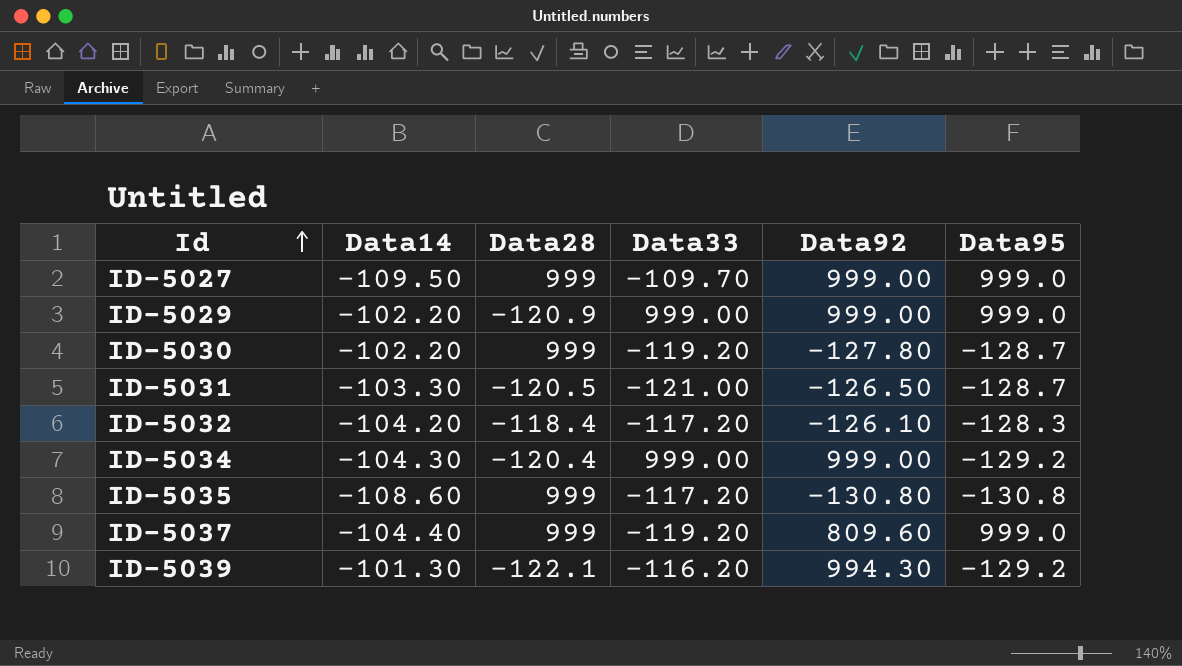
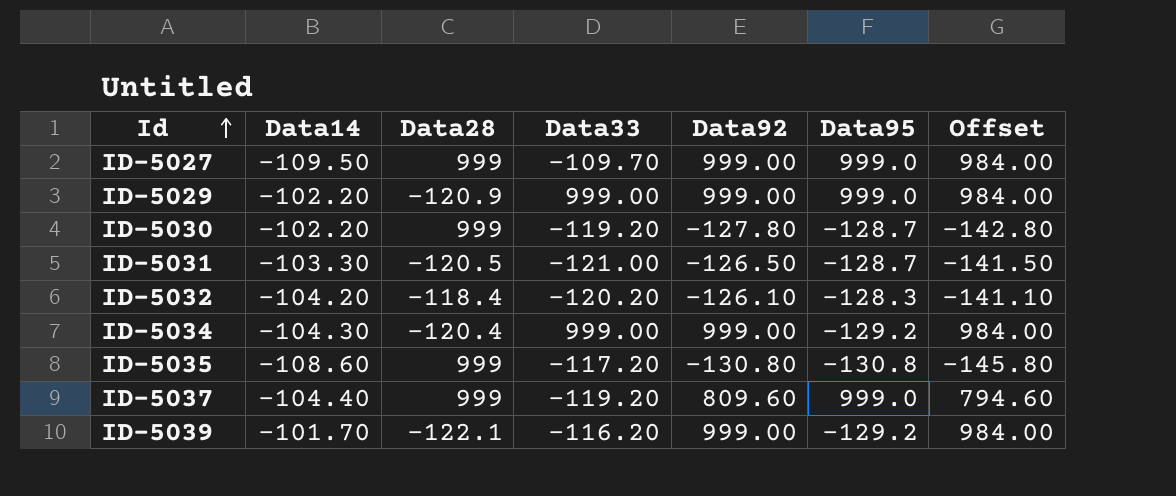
column Offset | formula: none -> [Data92] - 15
ID-5032 | Data33: -117.20 -> -120.20
ID-5039 | Data14: -101.30 -> -101.70
ID-5039 | Data92: 994.30 -> 999.00

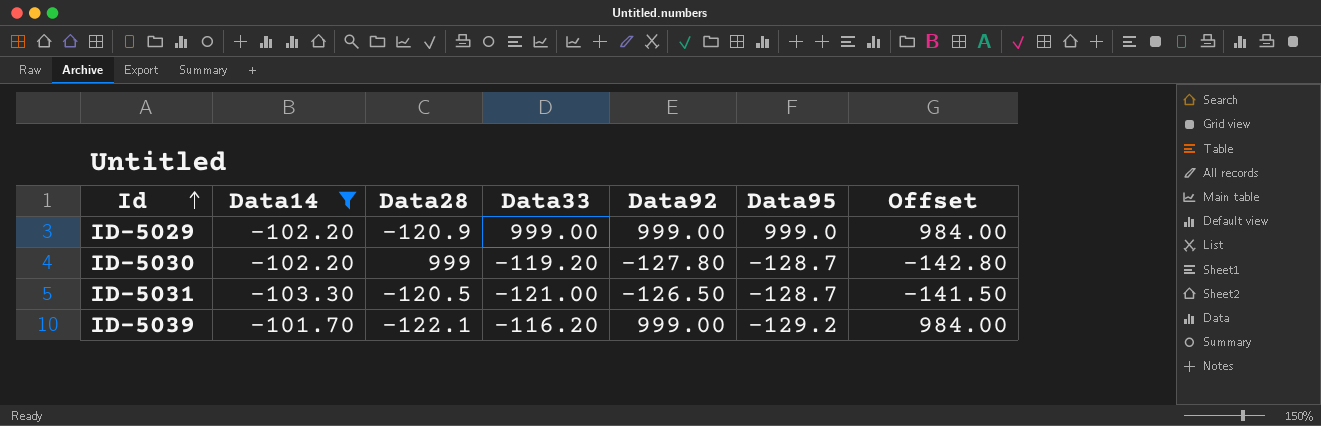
filter: none -> Data14 >= -103.30

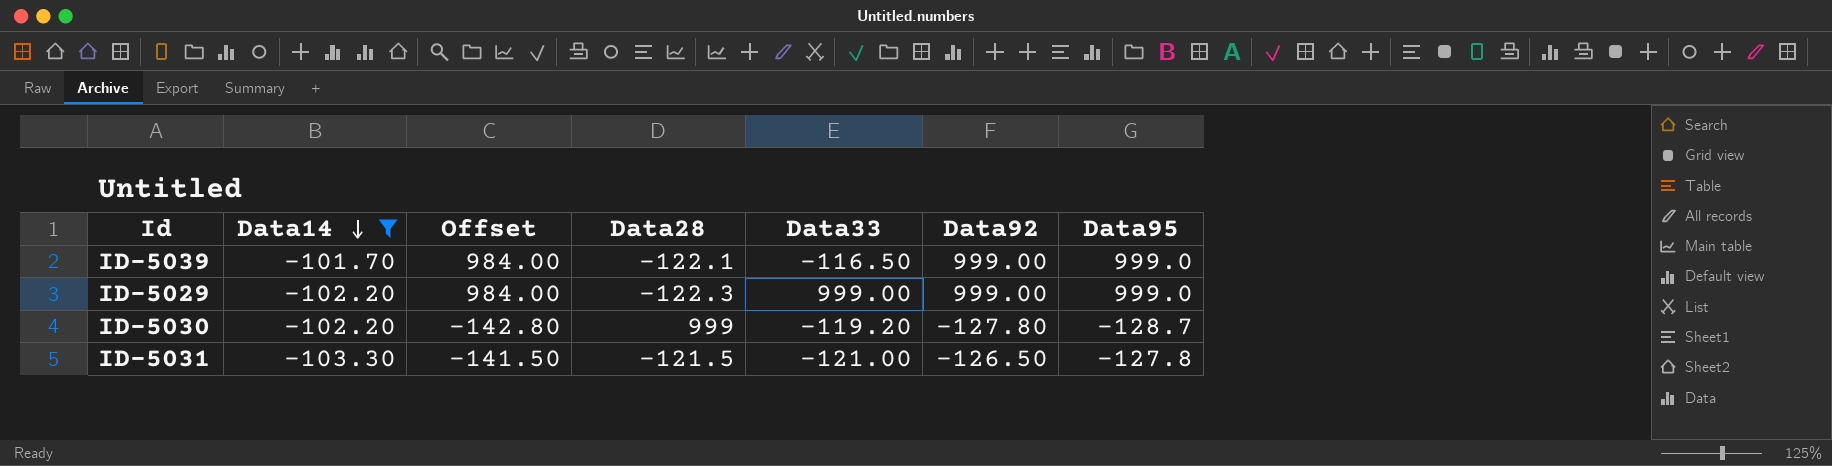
row order: Id ascending -> Data14 descending
column Offset | position: 7 -> 3
ID-5039 | Data33: -116.20 -> -116.50
ID-5039 | Data95: -129.2 -> 999.0
ID-5029 | Data28: -120.9 -> -122.3
ID-5031 | Data28: -120.5 -> -121.5
ID-5031 | Data95: -128.7 -> -127.8

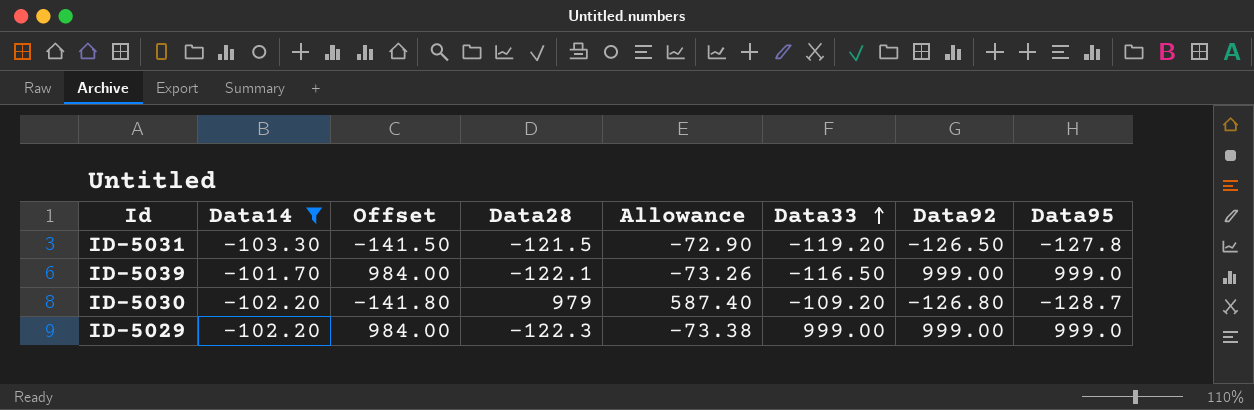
row order: Data14 descending -> Data33 ascending
column Allowance | formula: none -> [Data28] * 0.6
ID-5031 | Data33: -121.00 -> -119.20
ID-5030 | Offset: -142.80 -> -141.80
ID-5030 | Data28: 999 -> 979
ID-5030 | Data33: -119.20 -> -109.20
ID-5030 | Data92: -127.80 -> -126.80

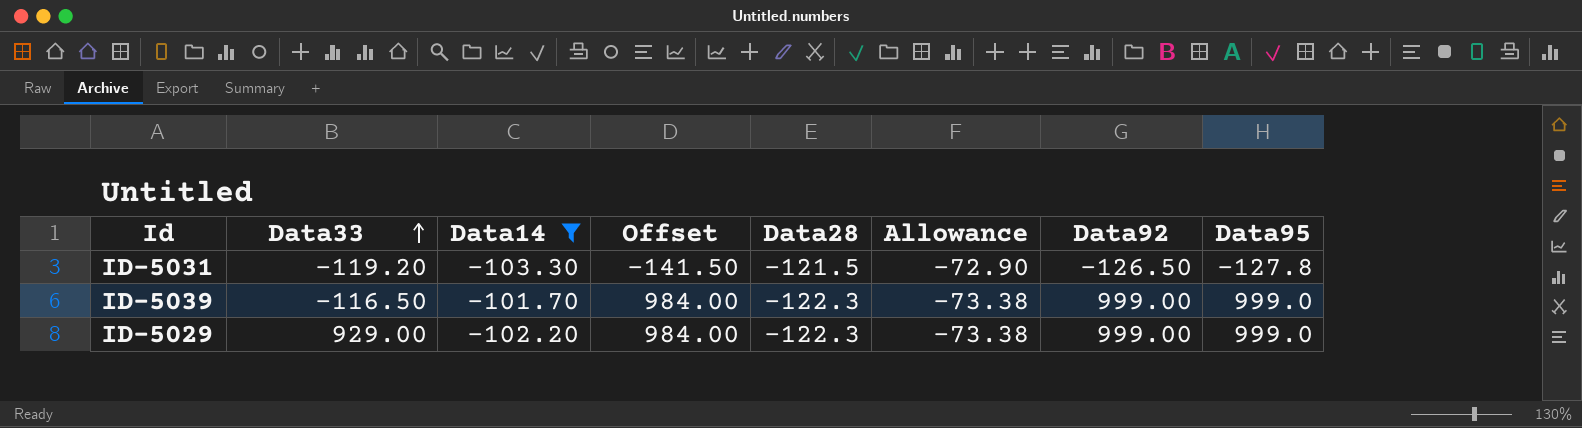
column Data33 | position: 6 -> 2
row ID-5030: -102.20 | -141.80 | 979 | 587.40 | -109.20 | -126.80 | -128.7 -> none
ID-5039 | Data28: -122.1 -> -122.3
ID-5039 | Allowance: -73.26 -> -73.38
ID-5029 | Data33: 999.00 -> 929.00

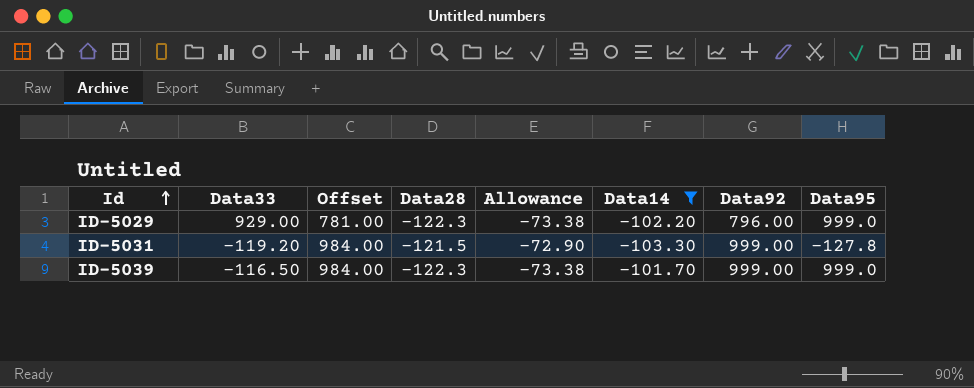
row order: Data33 ascending -> Id ascending
column Data14 | position: 3 -> 6
ID-5029 | Offset: 984.00 -> 781.00
ID-5029 | Data92: 999.00 -> 796.00
ID-5031 | Offset: -141.50 -> 984.00
ID-5031 | Data92: -126.50 -> 999.00

